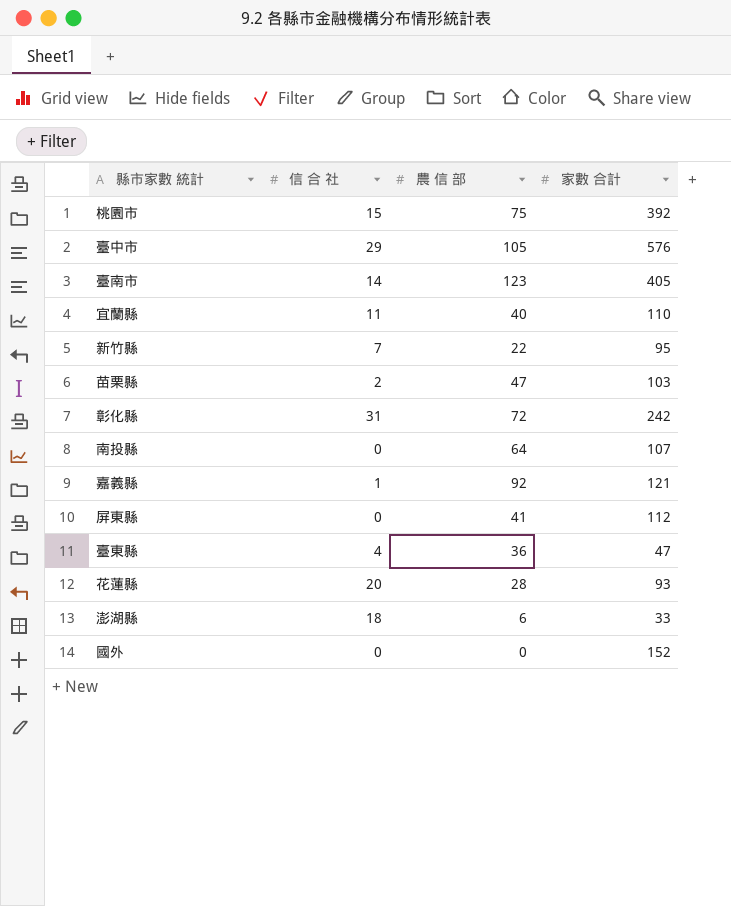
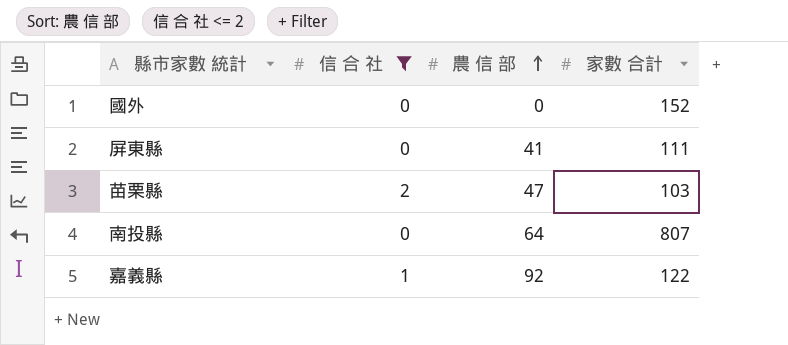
filter: none -> 信 合 社 <= 2
row order: none -> 農 信 部 ascending
屏東縣 | 家數 合計: 112 -> 111
南投縣 | 家數 合計: 107 -> 807
嘉義縣 | 家數 合計: 121 -> 122

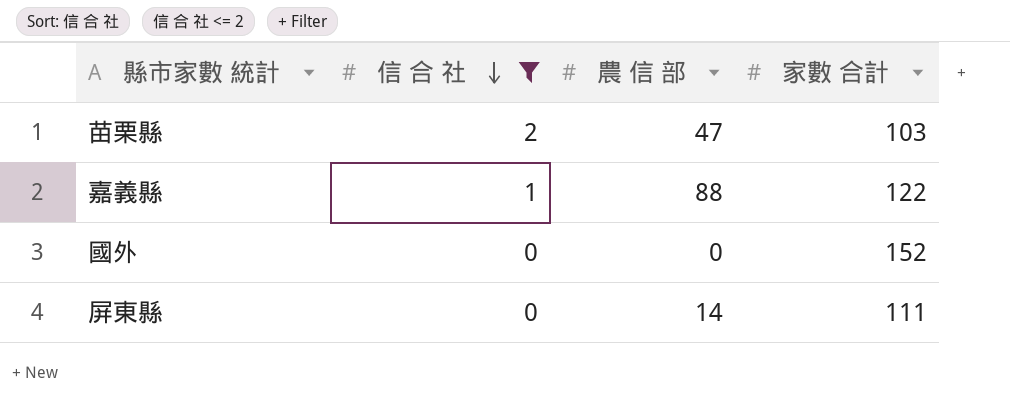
row order: 農 信 部 ascending -> 信 合 社 descending
row 南投縣: 0 | 64 | 807 -> none
嘉義縣 | 農 信 部: 92 -> 88
屏東縣 | 農 信 部: 41 -> 14

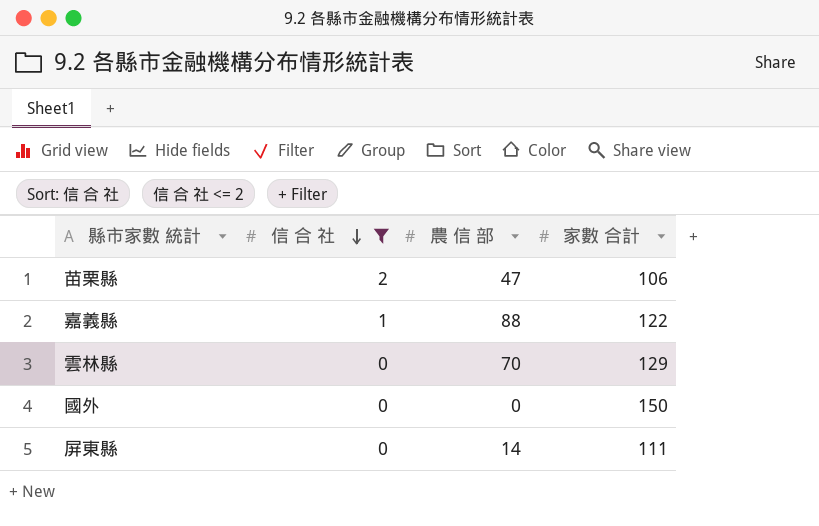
苗栗縣 | 家數 合計: 103 -> 106
row 雲林縣: none -> 0 | 70 | 129
國外 | 家數 合計: 152 -> 150

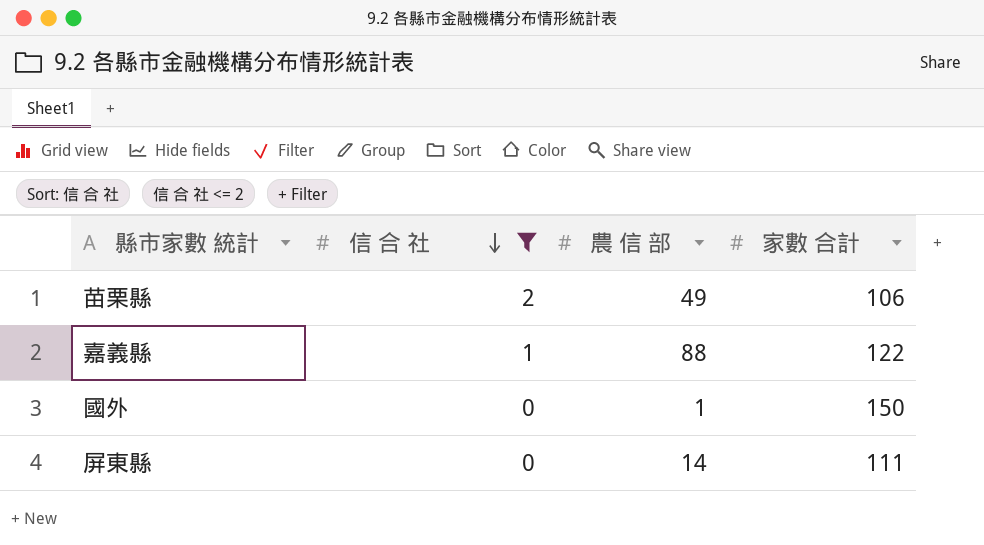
row 雲林縣: 0 | 70 | 129 -> none
苗栗縣 | 農 信 部: 47 -> 49
國外 | 農 信 部: 0 -> 1

